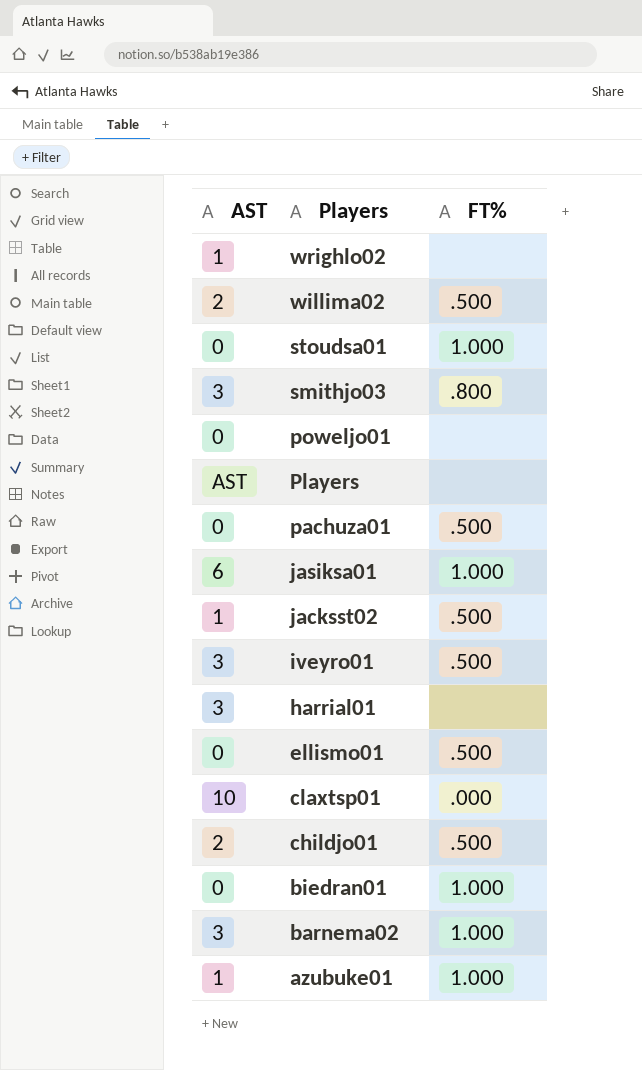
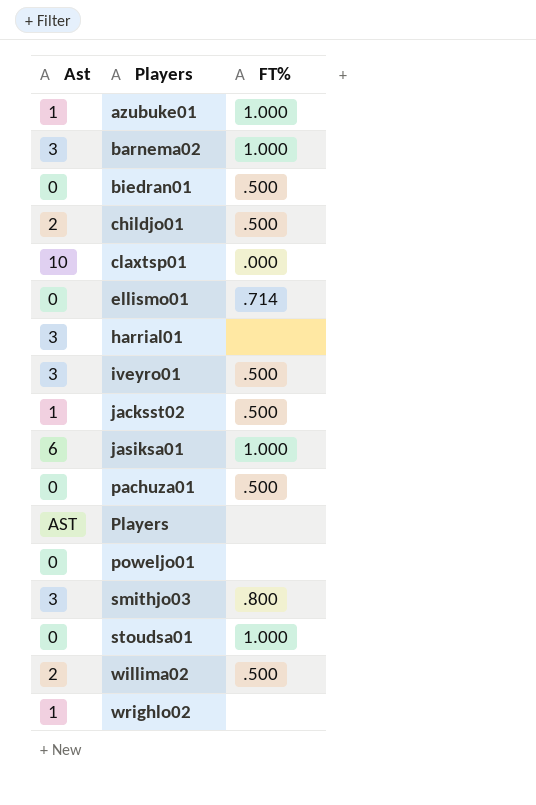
row order: Players descending -> Players ascending
column name: AST -> Ast
biedran01 | FT%: 1.000 -> .500
ellismo01 | FT%: .500 -> .714

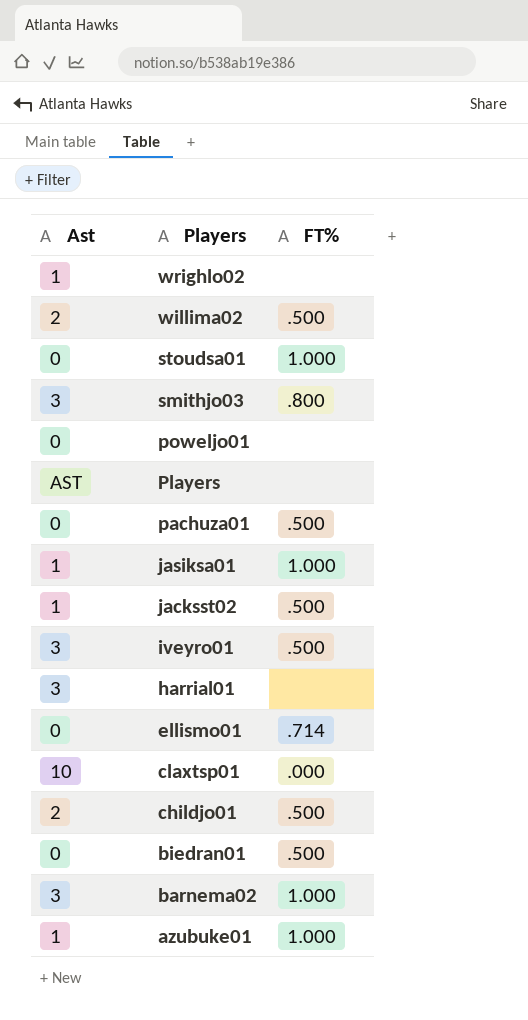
row order: Players ascending -> Players descending
jasiksa01 | Ast: 6 -> 1

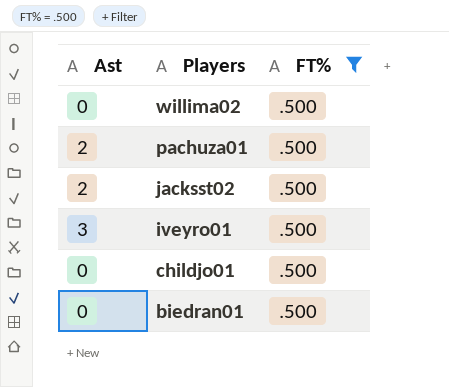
filter: none -> FT% = .500
willima02 | Ast: 2 -> 0
pachuza01 | Ast: 0 -> 2
jacksst02 | Ast: 1 -> 2
childjo01 | Ast: 2 -> 0

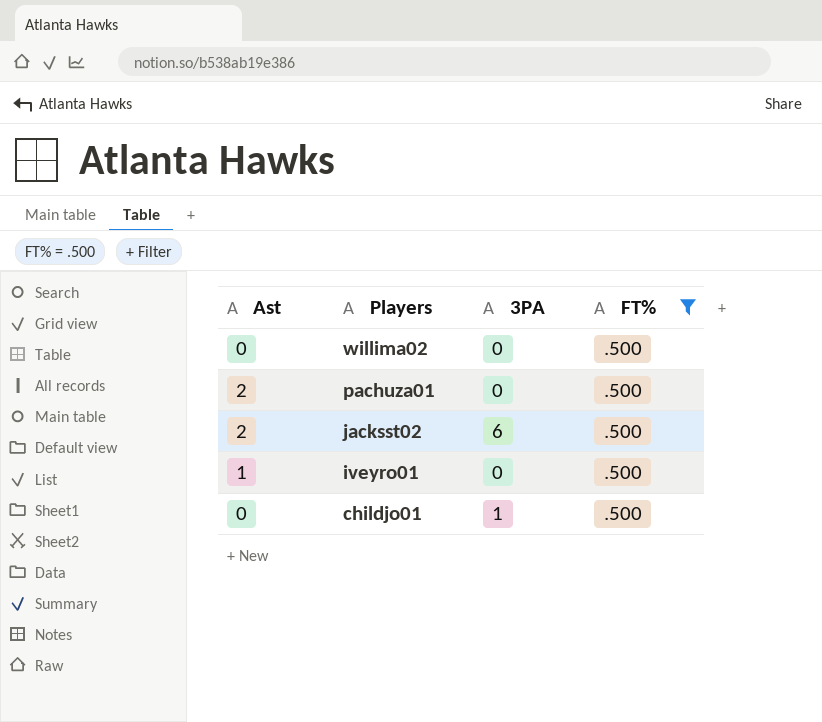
column 3PA | position: none -> 3
row biedran01: 0 | .500 -> none
iveyro01 | Ast: 3 -> 1

